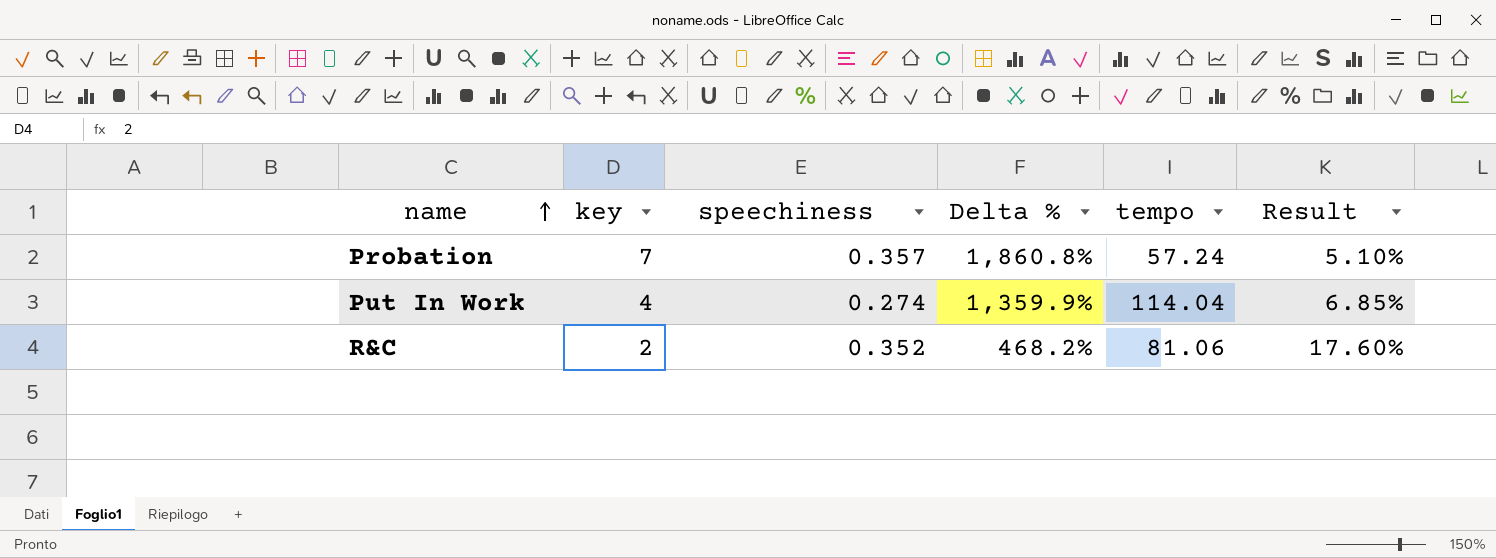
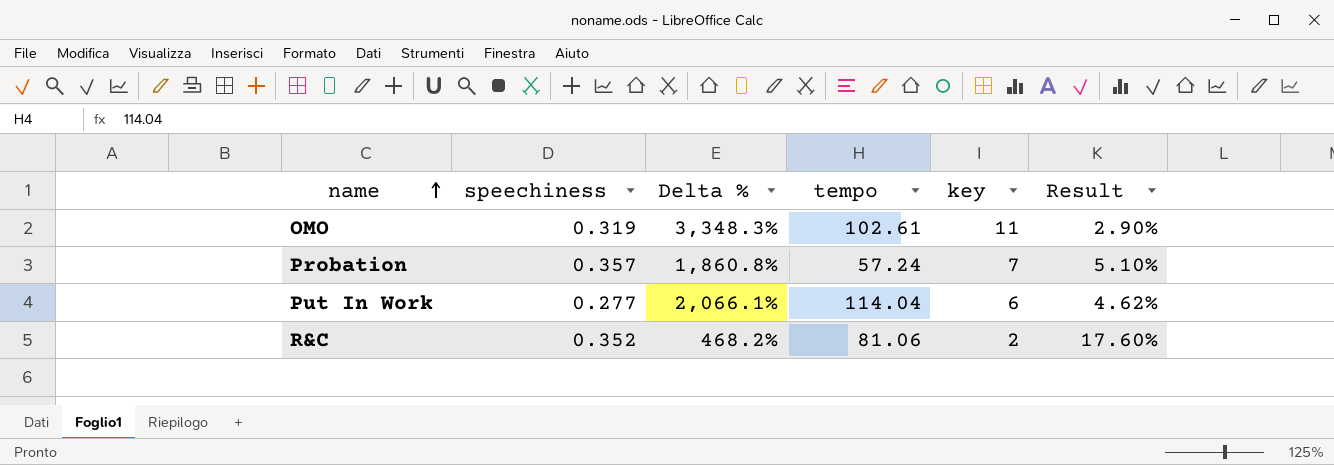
column key | position: 2 -> 5
row OMO: none -> 0.319 | 3,348.3% | 102.61 | 11 | 2.90%
Put In Work | speechiness: 0.274 -> 0.277
Put In Work | Delta %: 1,359.9% -> 2,066.1%
Put In Work | key: 4 -> 6
Put In Work | Result: 6.85% -> 4.62%

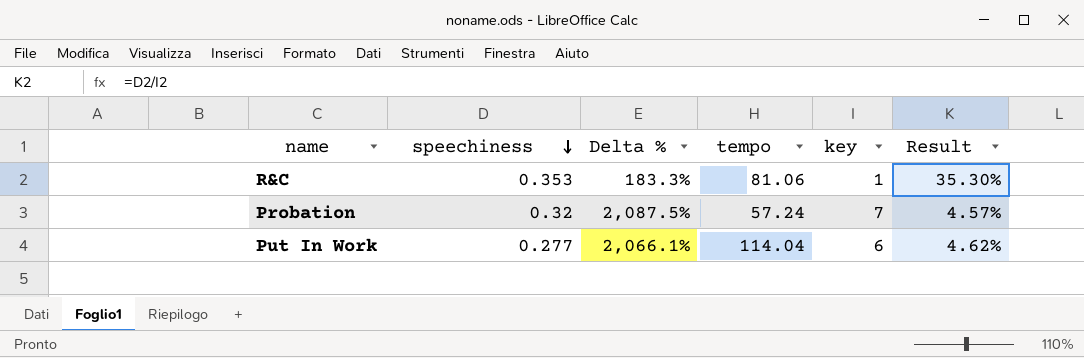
row order: name ascending -> speechiness descending
row OMO: 0.319 | 3,348.3% | 102.61 | 11 | 2.90% -> none
R&C | speechiness: 0.352 -> 0.353
R&C | Delta %: 468.2% -> 183.3%
R&C | key: 2 -> 1
R&C | Result: 17.60% -> 35.30%
Probation | speechiness: 0.357 -> 0.32
Probation | Delta %: 1,860.8% -> 2,087.5%
Probation | Result: 5.10% -> 4.57%

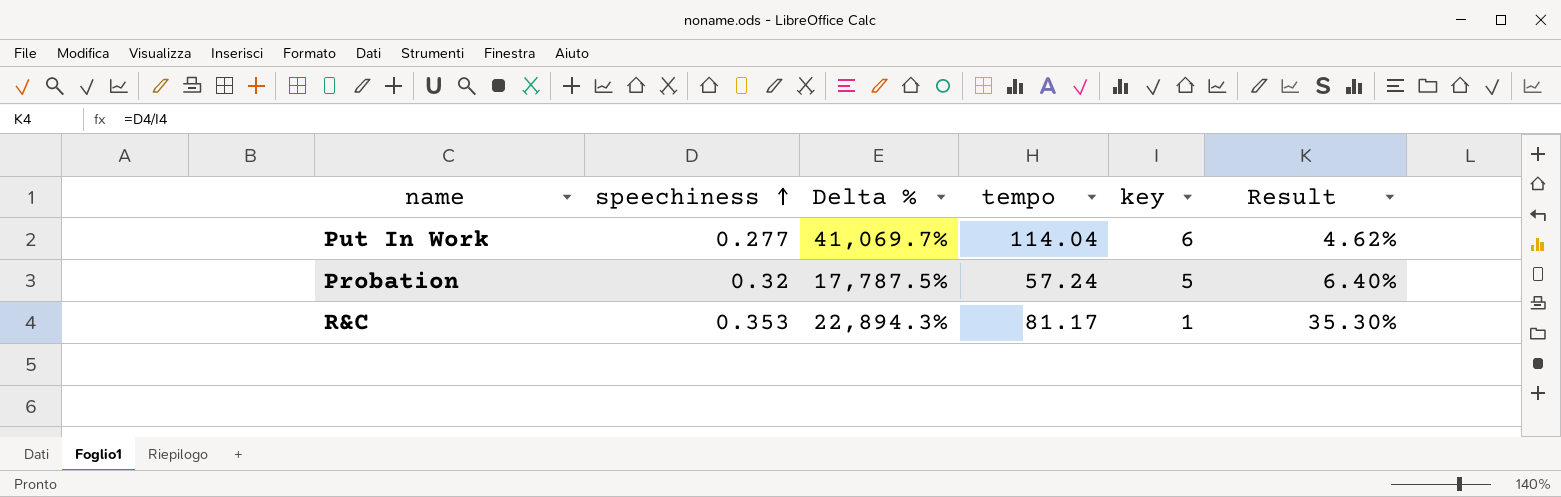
row order: speechiness descending -> speechiness ascending
column Delta % | formula: ([key] - [speechiness]) / [speechiness] -> ([tempo] - [speechiness]) / [speechiness]
Probation | key: 7 -> 5
Probation | Result: 4.57% -> 6.40%
R&C | tempo: 81.06 -> 81.17

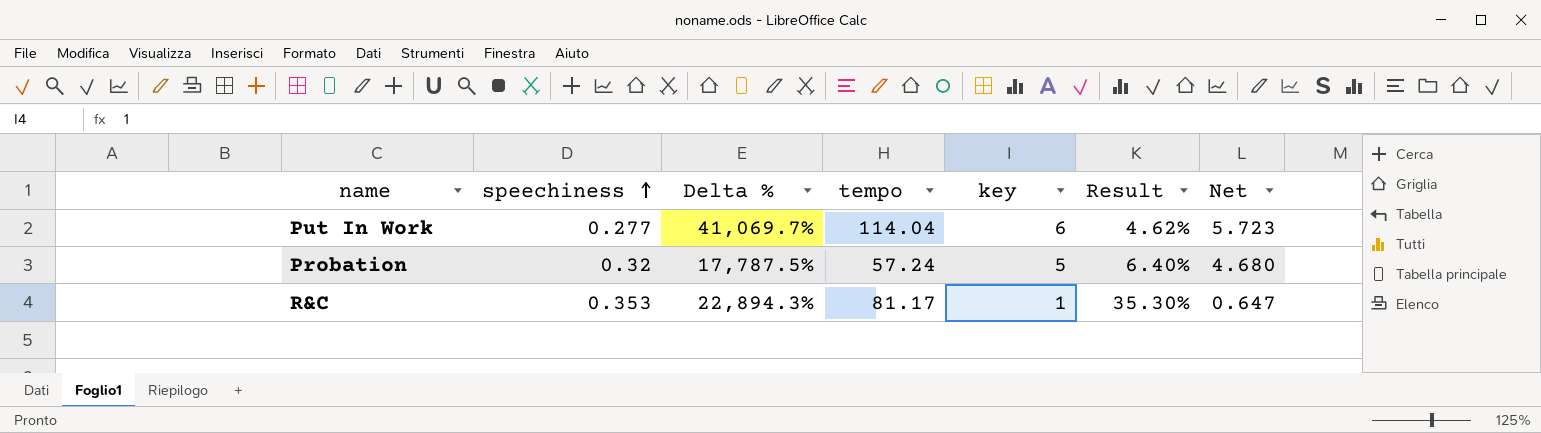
column Net | formula: none -> [key] - [speechiness]

